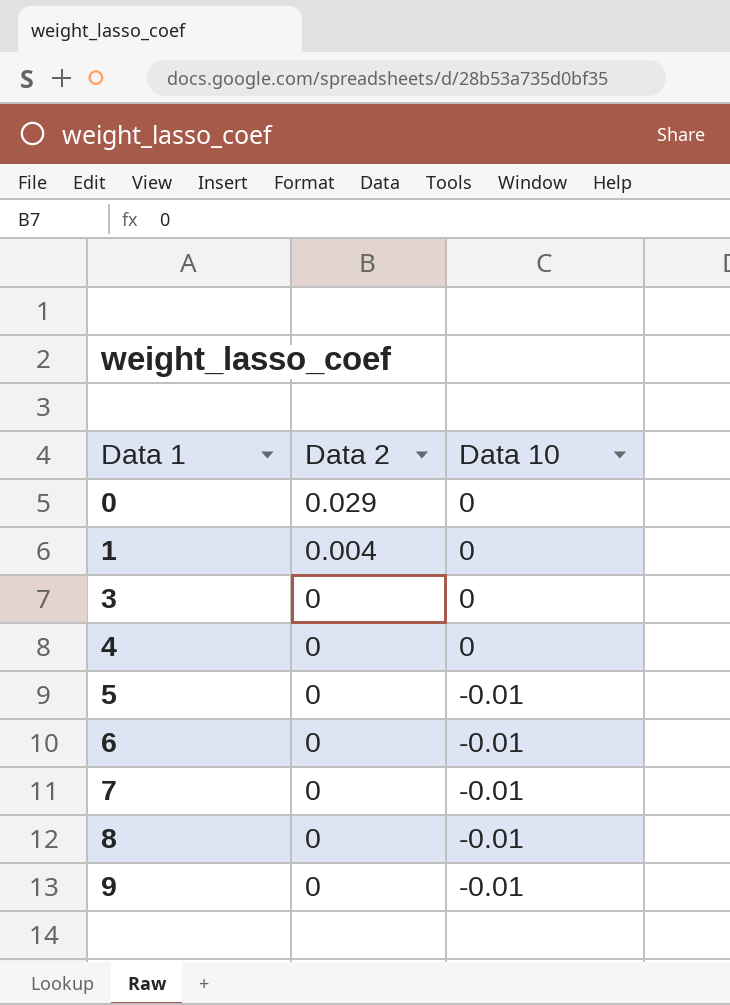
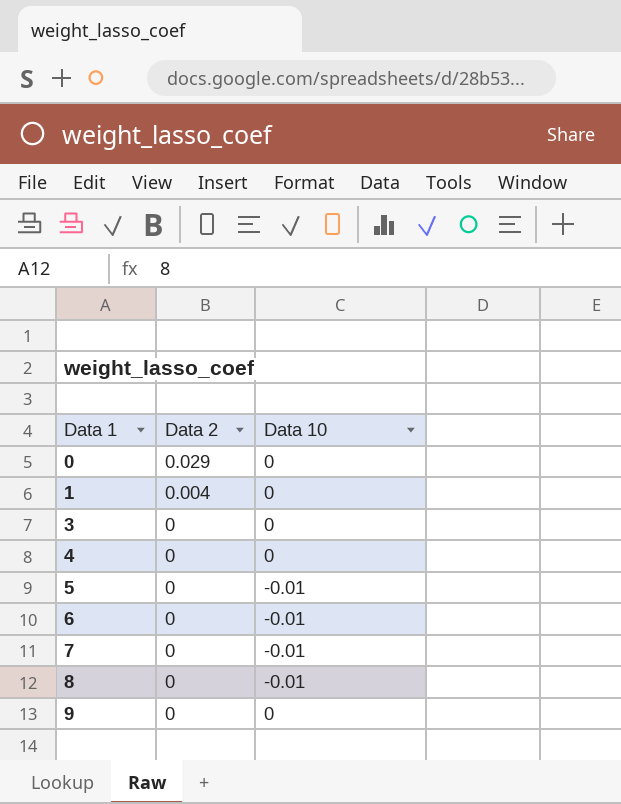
9 | Data 10: -0.01 -> 0

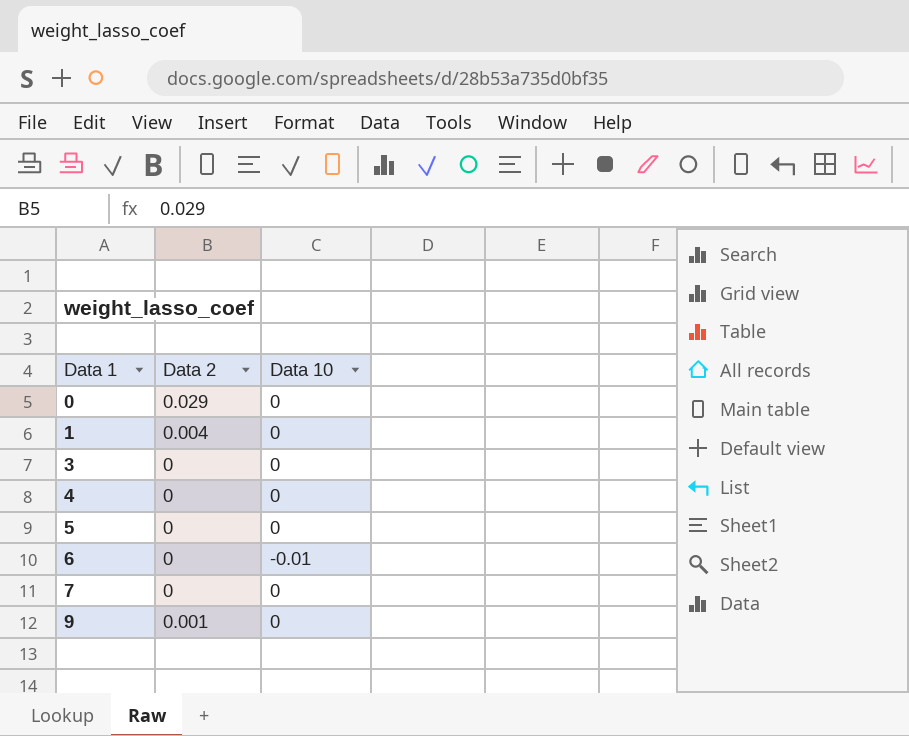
row 8: 0 | -0.01 -> none
5 | Data 10: -0.01 -> 0
7 | Data 10: -0.01 -> 0
9 | Data 2: 0 -> 0.001

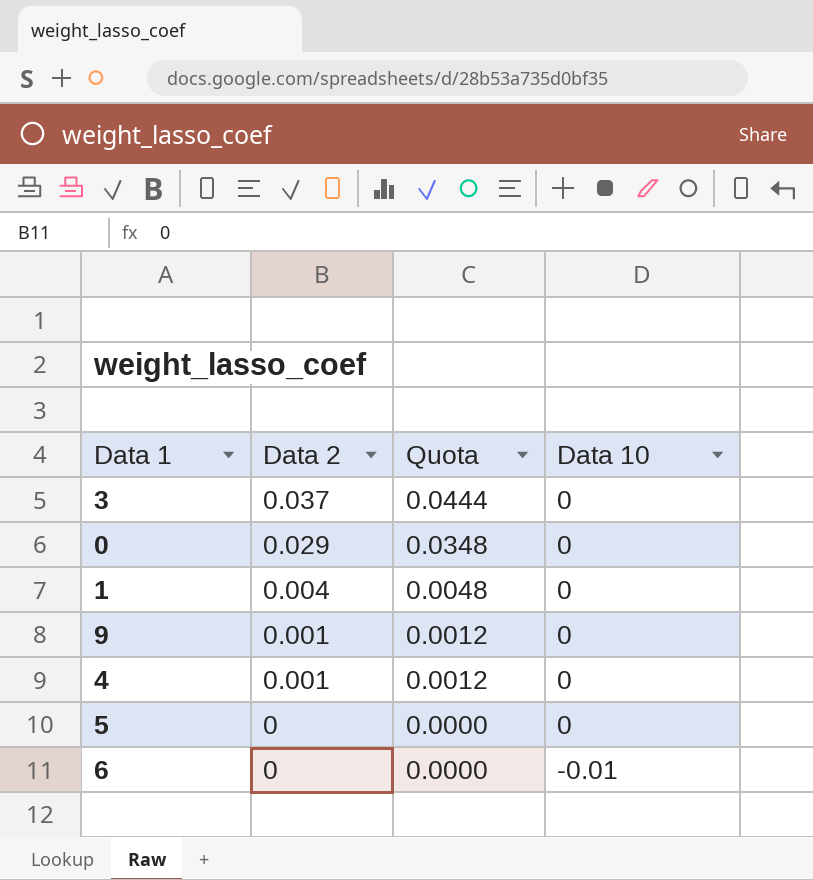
row order: Data 1 ascending -> Data 2 descending
column Quota | formula: none -> [Data 2] * 1.2
row 7: 0 | 0 -> none
3 | Data 2: 0 -> 0.037
4 | Data 2: 0 -> 0.001

